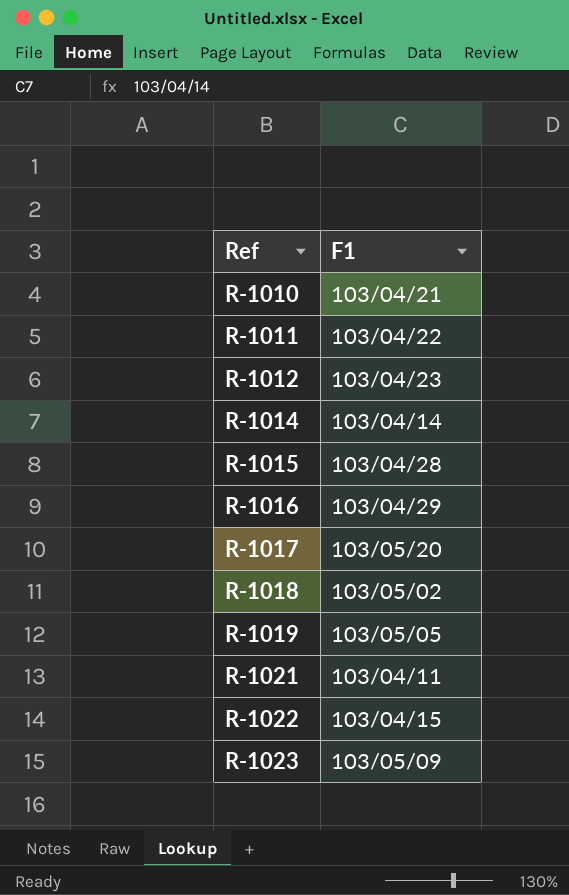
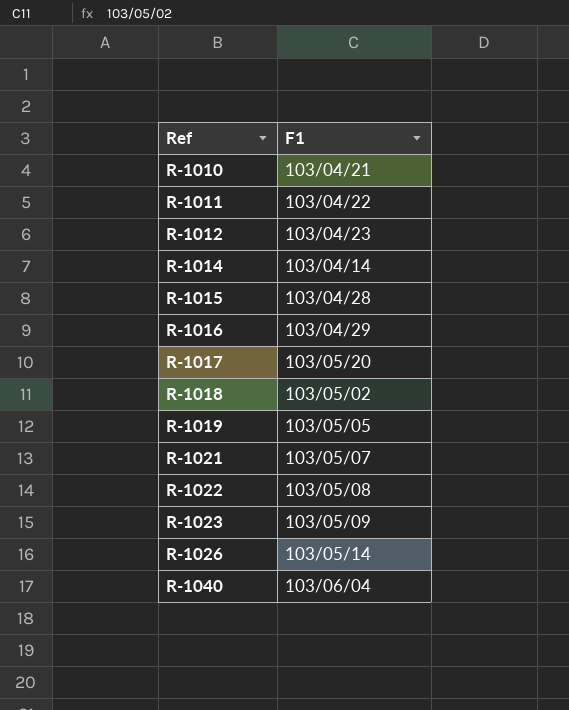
R-1021 | F1: 103/04/11 -> 103/05/07
R-1022 | F1: 103/04/15 -> 103/05/08
row R-1026: none -> 103/05/14
row R-1040: none -> 103/06/04

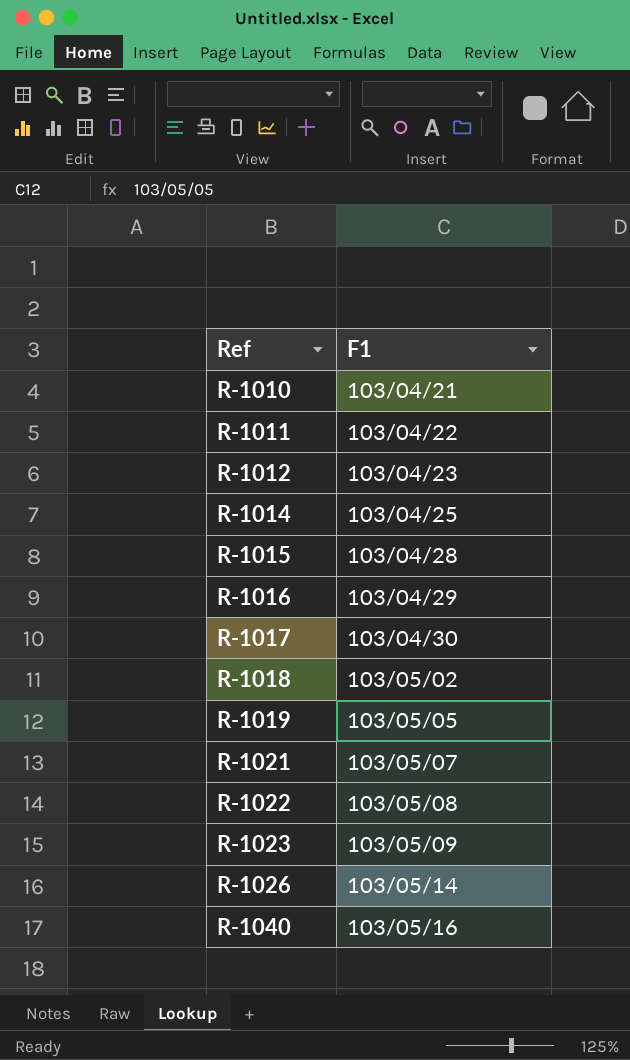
R-1014 | F1: 103/04/14 -> 103/04/25
R-1017 | F1: 103/05/20 -> 103/04/30
R-1040 | F1: 103/06/04 -> 103/05/16

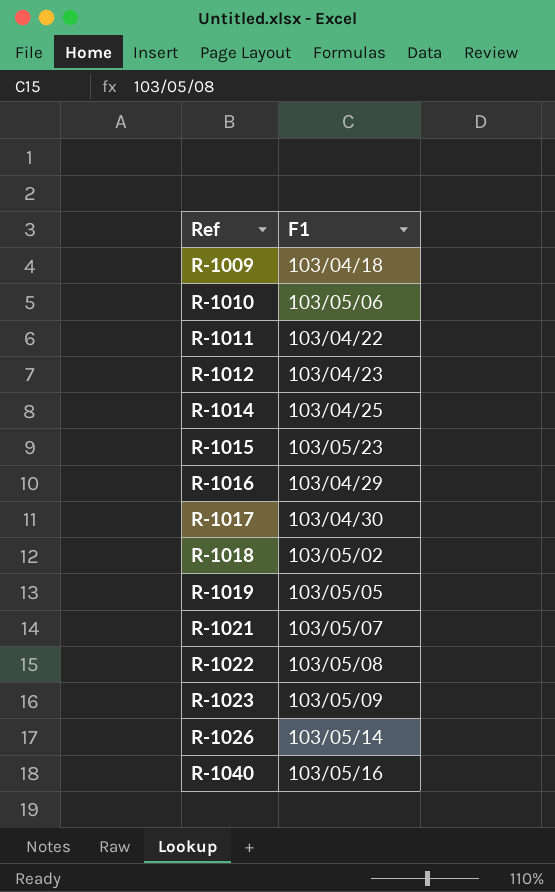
row R-1009: none -> 103/04/18
R-1010 | F1: 103/04/21 -> 103/05/06
R-1015 | F1: 103/04/28 -> 103/05/23

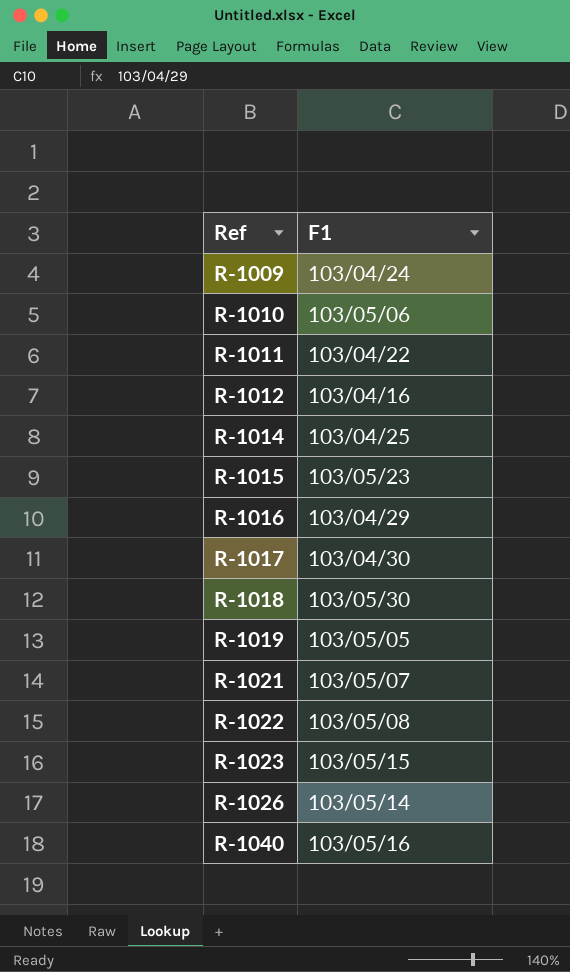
R-1009 | F1: 103/04/18 -> 103/04/24
R-1012 | F1: 103/04/23 -> 103/04/16
R-1018 | F1: 103/05/02 -> 103/05/30
R-1023 | F1: 103/05/09 -> 103/05/15

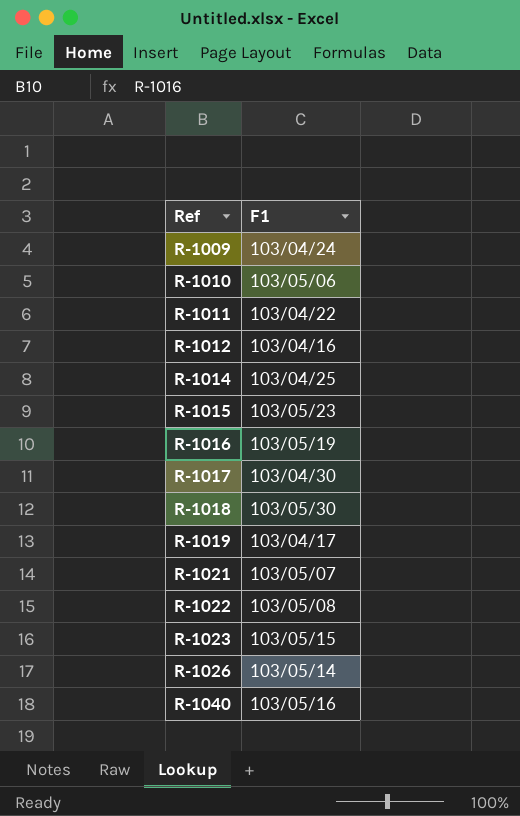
R-1016 | F1: 103/04/29 -> 103/05/19
R-1019 | F1: 103/05/05 -> 103/04/17

